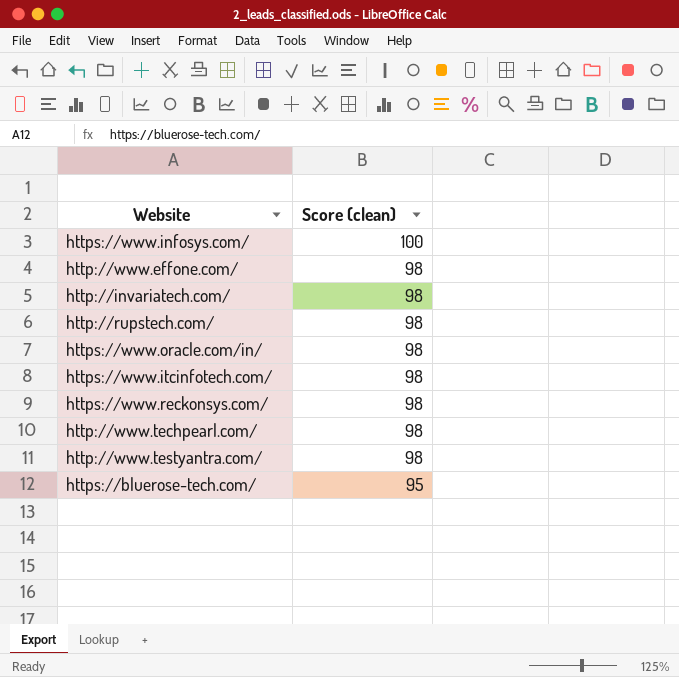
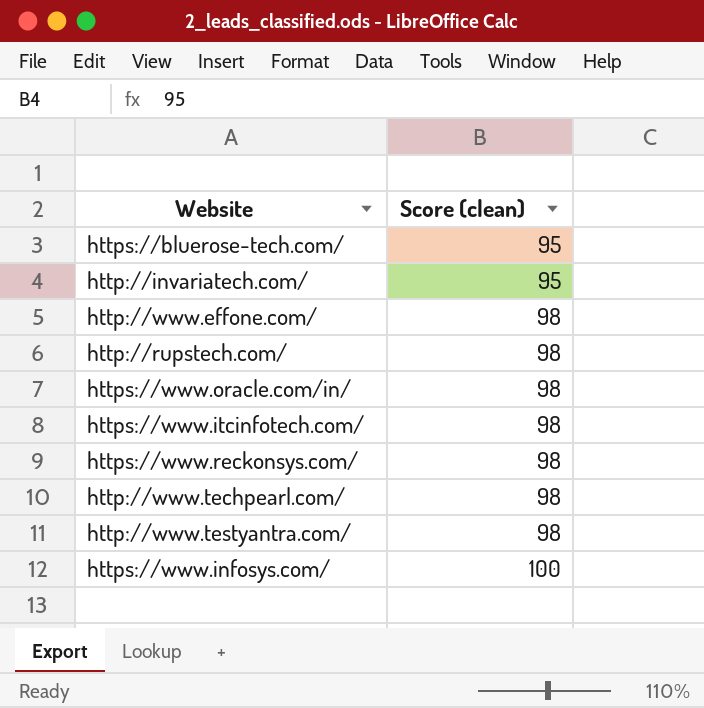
row order: Score (clean) descending -> Score (clean) ascending
http://invariatech.com/ | Score (clean): 98 -> 95

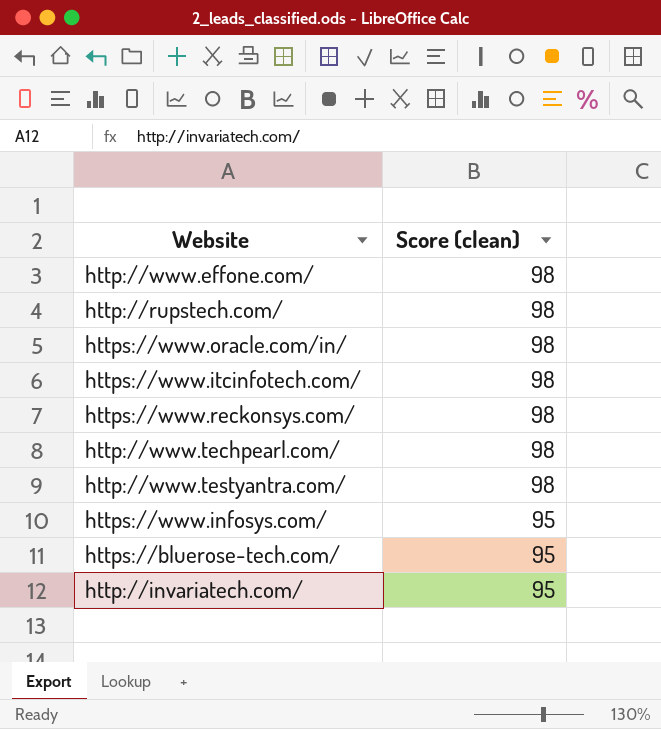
row order: Score (clean) ascending -> Score (clean) descending
https://www.infosys.com/ | Score (clean): 100 -> 95

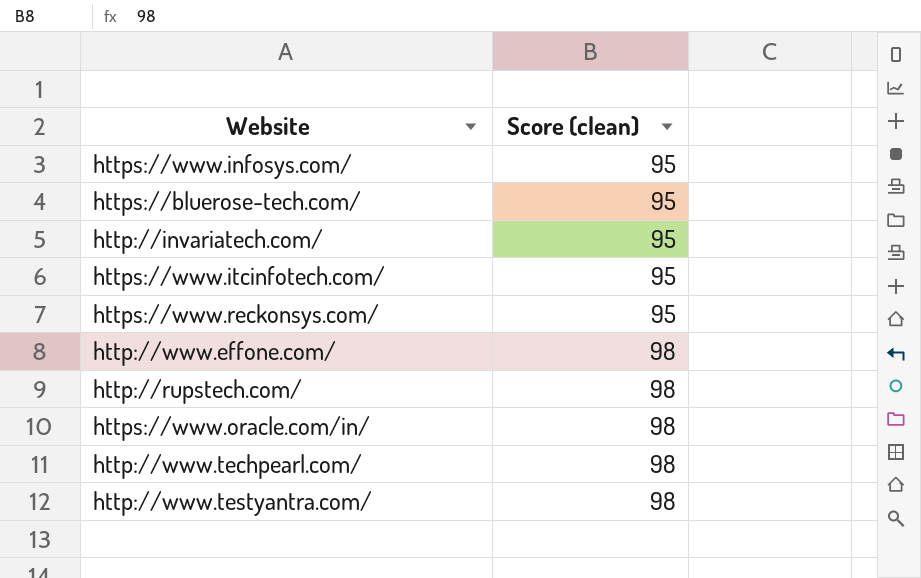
row order: Score (clean) descending -> Score (clean) ascending
https://www.itcinfotech.com/ | Score (clean): 98 -> 95
https://www.reckonsys.com/ | Score (clean): 98 -> 95

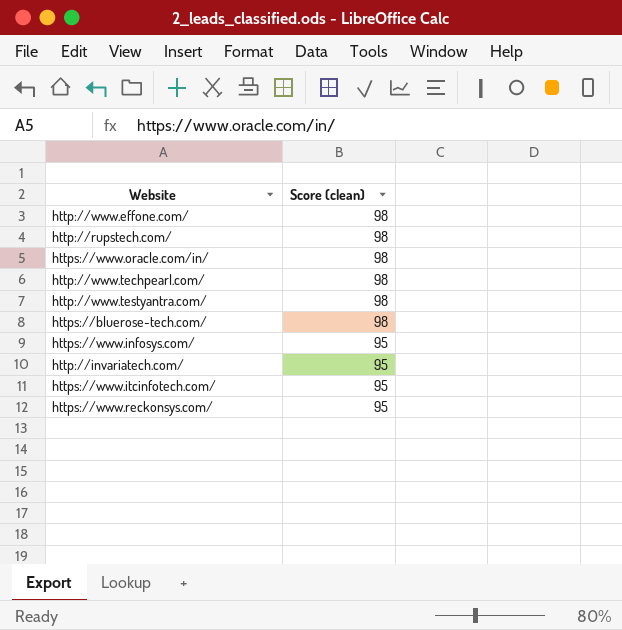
row order: Score (clean) ascending -> Score (clean) descending
https://bluerose-tech.com/ | Score (clean): 95 -> 98

